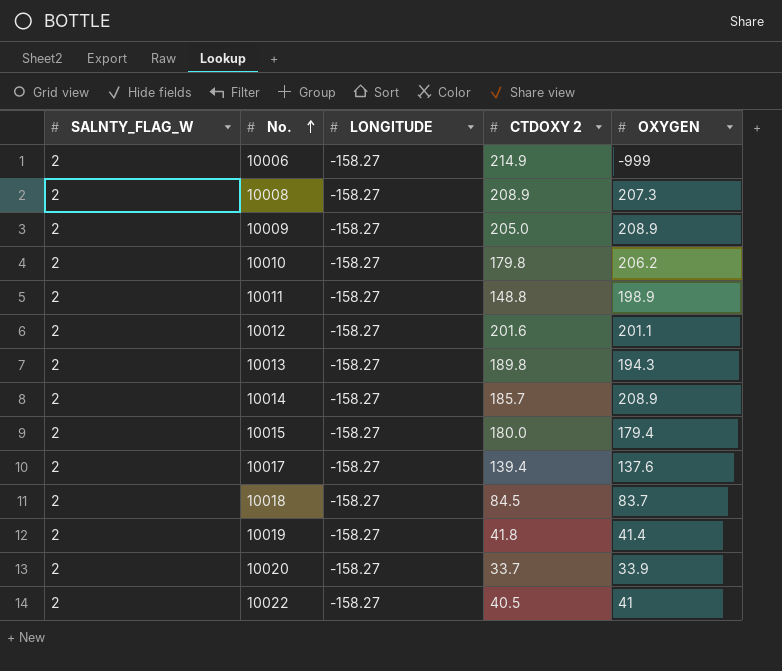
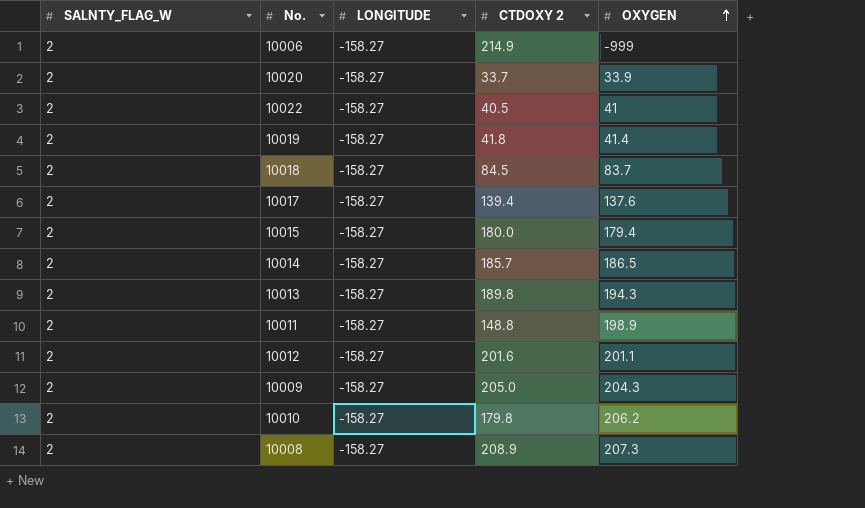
row order: No. ascending -> OXYGEN ascending
10014 | OXYGEN: 208.9 -> 186.5
10009 | OXYGEN: 208.9 -> 204.3

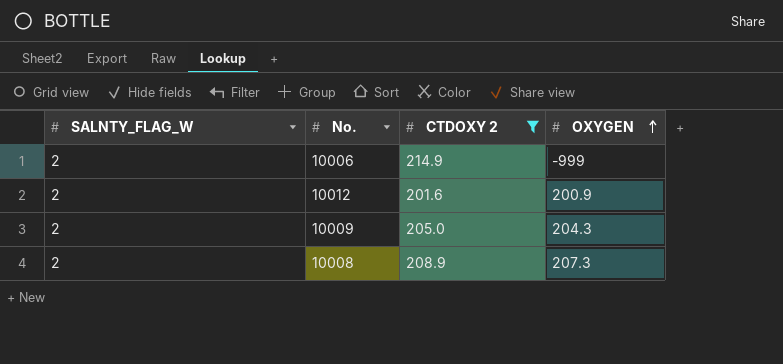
filter: none -> CTDOXY 2 >= 201.6
column LONGITUDE | position: 3 -> none
10012 | OXYGEN: 201.1 -> 200.9

